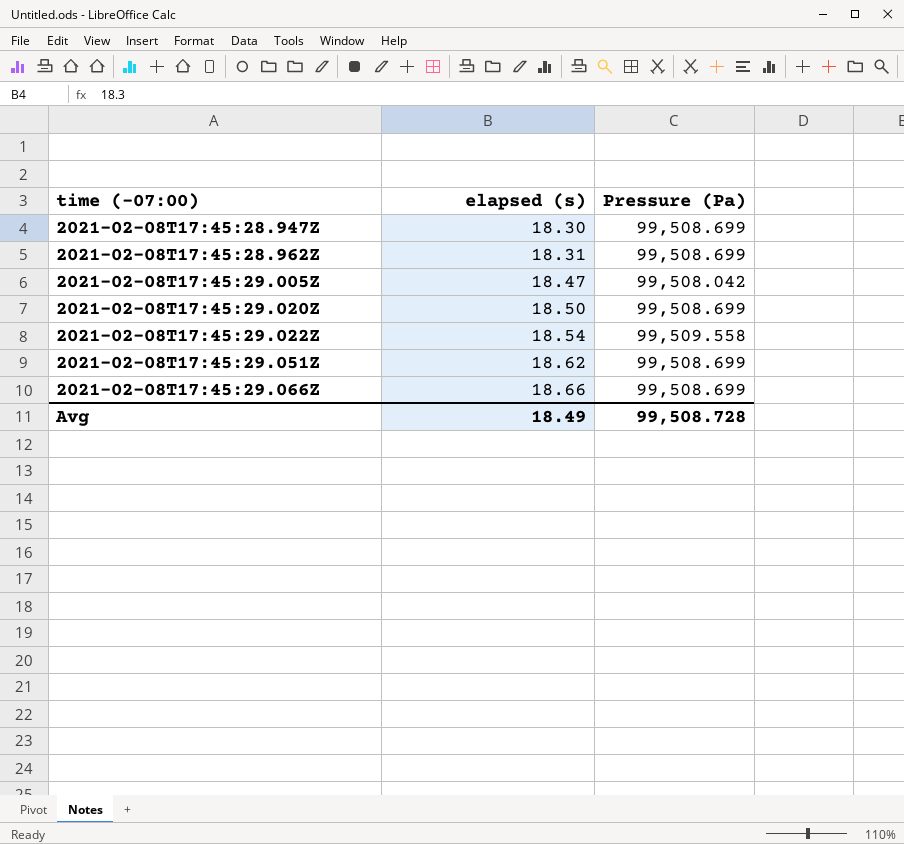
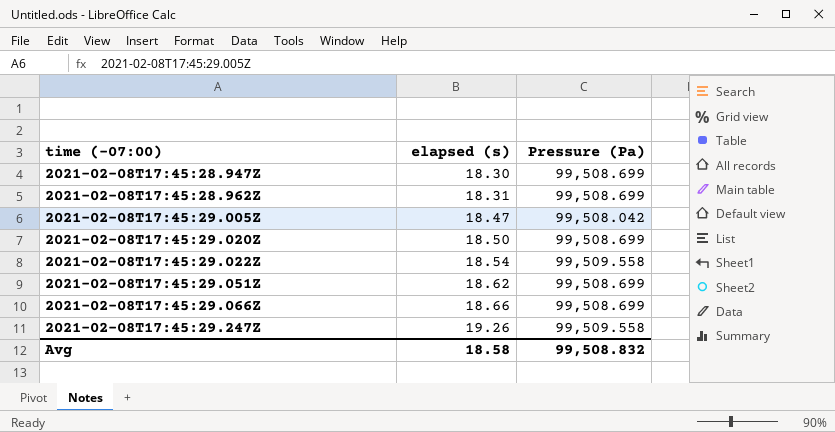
row 2021-02-08T17:45:29.247Z: none -> 19.26 | 99,509.558
Avg | elapsed (s): 18.49 -> 18.58
Avg | Pressure (Pa): 99,508.728 -> 99,508.832

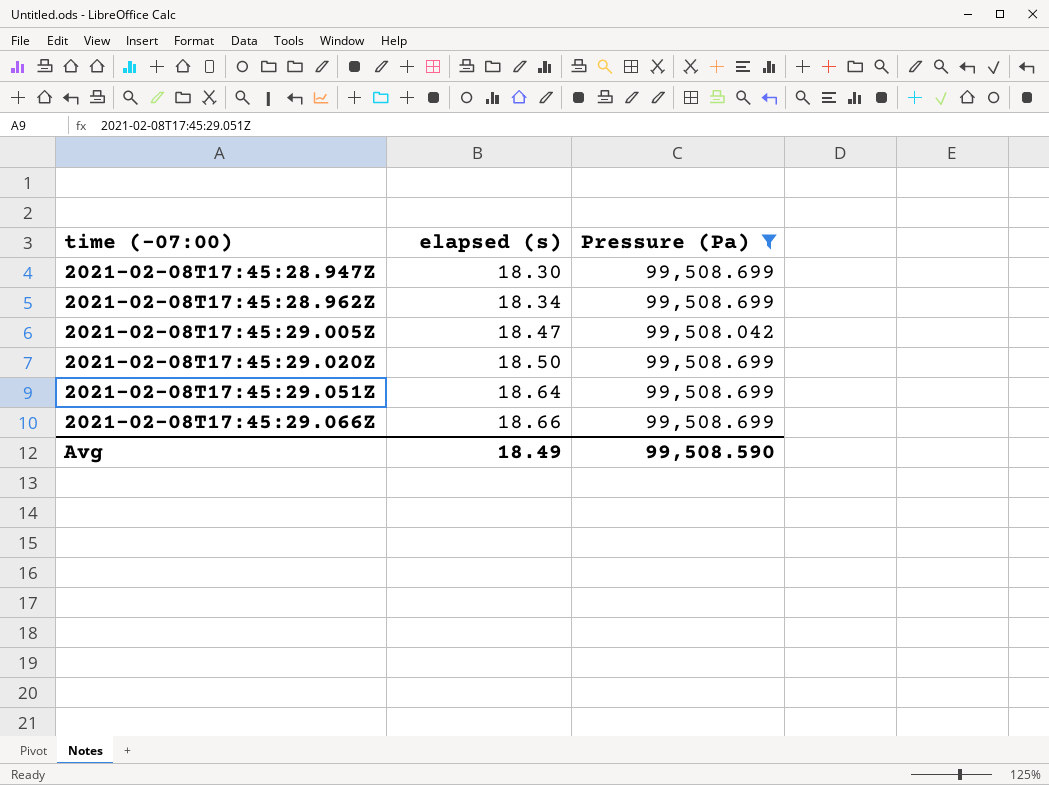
filter: none -> Pressure (Pa) != 99,509.558
2021-02-08T17:45:28.962Z | elapsed (s): 18.31 -> 18.34
2021-02-08T17:45:29.051Z | elapsed (s): 18.62 -> 18.64
Avg | elapsed (s): 18.58 -> 18.49
Avg | Pressure (Pa): 99,508.832 -> 99,508.590

